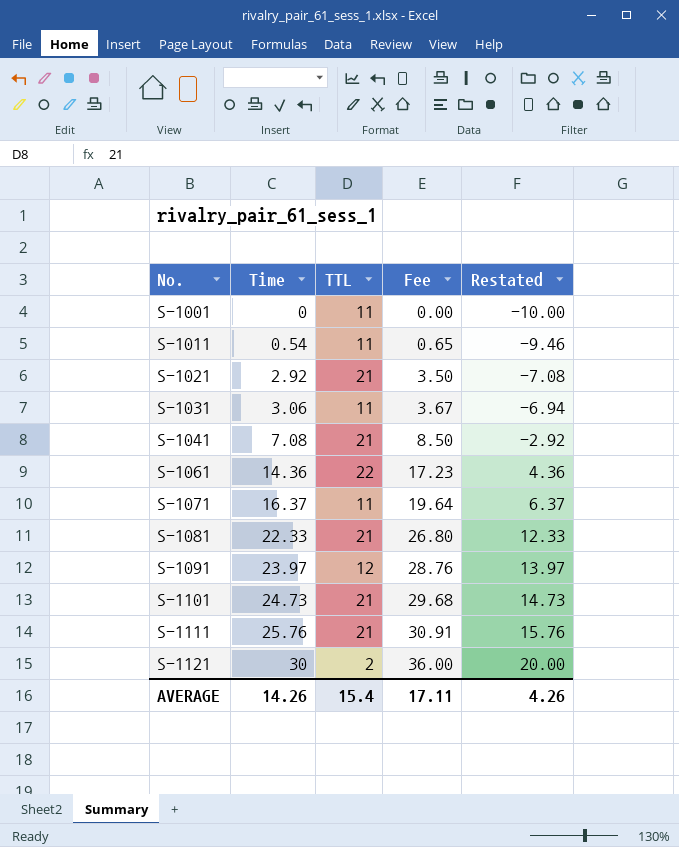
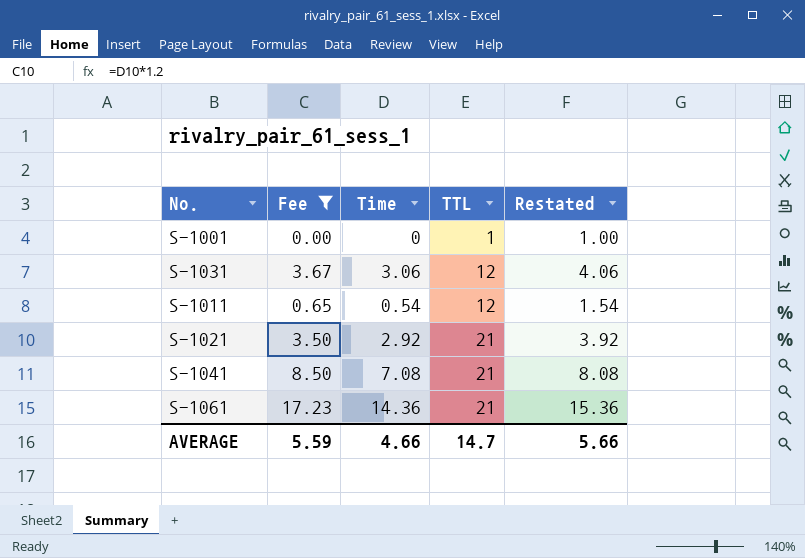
filter: none -> Fee <= 17.23
row order: No. ascending -> TTL ascending
column Fee | position: 4 -> 2
column Restated | formula: [Time] - 10 -> [Time] + 1
S-1001 | TTL: 11 -> 1
S-1031 | TTL: 11 -> 12
S-1011 | TTL: 11 -> 12
S-1061 | TTL: 22 -> 21
AVERAGE | Fee: 17.11 -> 5.59
AVERAGE | Time: 14.26 -> 4.66
AVERAGE | TTL: 15.4 -> 14.7
AVERAGE | Restated: 4.26 -> 5.66

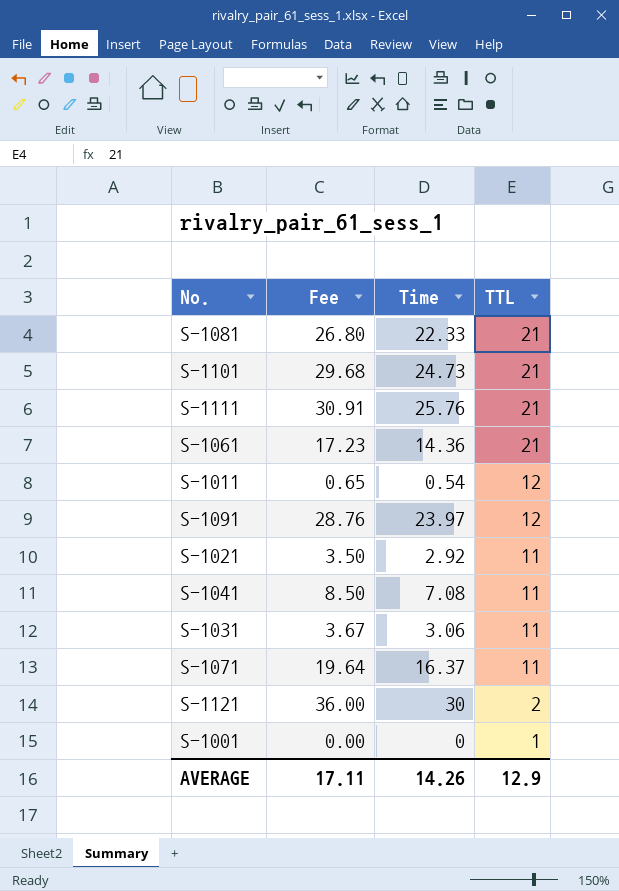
filter: Fee <= 17.23 -> none
row order: TTL ascending -> TTL descending
column Restated | formula: [Time] + 1 -> none
S-1021 | TTL: 21 -> 11
S-1041 | TTL: 21 -> 11
S-1031 | TTL: 12 -> 11
AVERAGE | Fee: 5.59 -> 17.11
AVERAGE | Time: 4.66 -> 14.26
AVERAGE | TTL: 14.7 -> 12.9

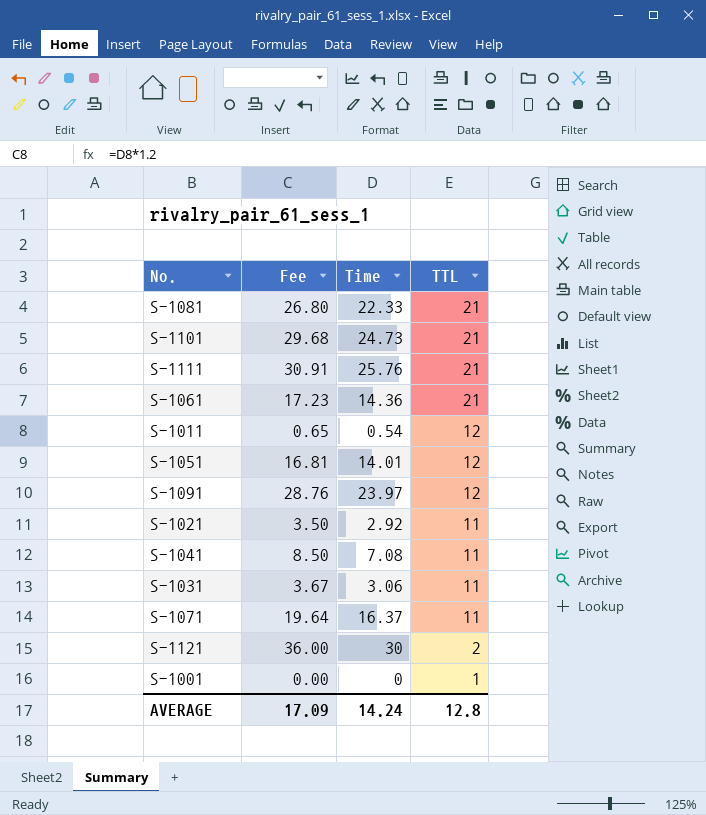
row S-1051: none -> 16.81 | 14.01 | 12
AVERAGE | Fee: 17.11 -> 17.09
AVERAGE | Time: 14.26 -> 14.24
AVERAGE | TTL: 12.9 -> 12.8

